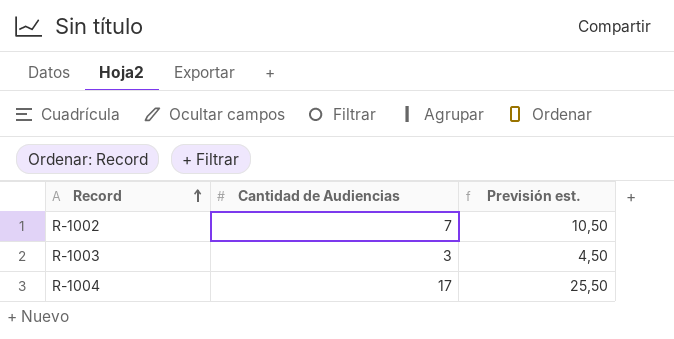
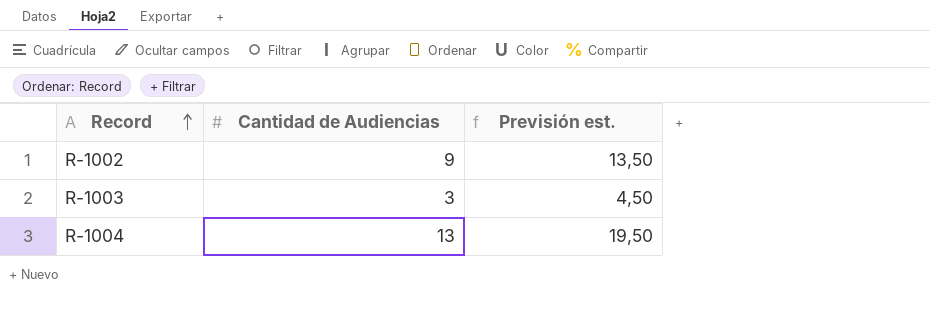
R-1002 | Cantidad de Audiencias: 7 -> 9
R-1002 | Previsión est.: 10,50 -> 13,50
R-1004 | Cantidad de Audiencias: 17 -> 13
R-1004 | Previsión est.: 25,50 -> 19,50

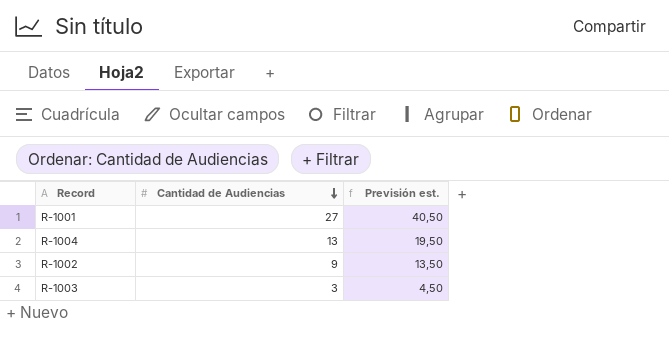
row order: Record ascending -> Cantidad de Audiencias descending
row R-1001: none -> 27 | 40,50

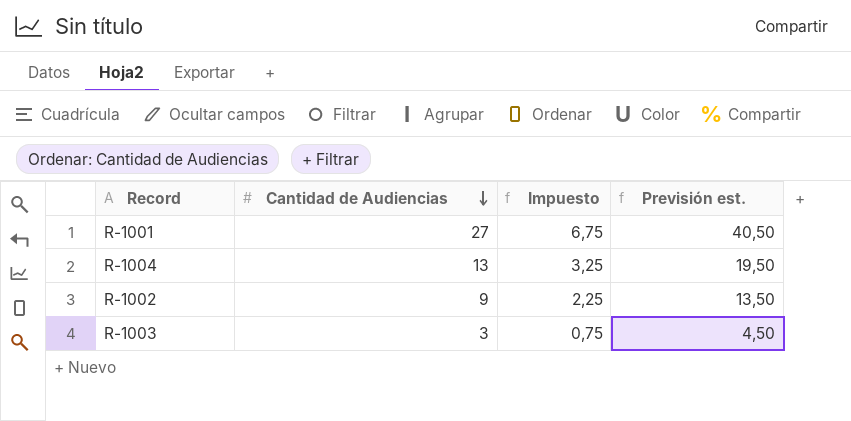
column Impuesto | formula: none -> [Cantidad de Audiencias] * 0,25

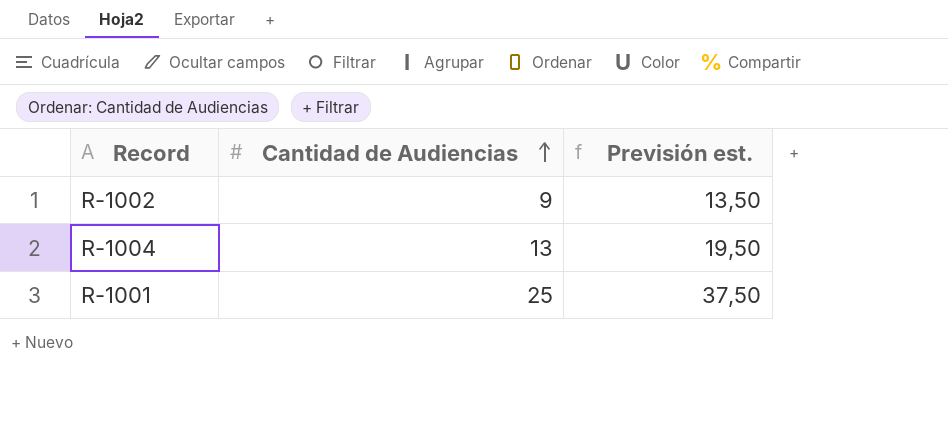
row order: Cantidad de Audiencias descending -> Cantidad de Audiencias ascending
column Impuesto | formula: [Cantidad de Audiencias] * 0,25 -> none
row R-1003: 3 | 0,75 | 4,50 -> none
R-1001 | Cantidad de Audiencias: 27 -> 25
R-1001 | Previsión est.: 40,50 -> 37,50

